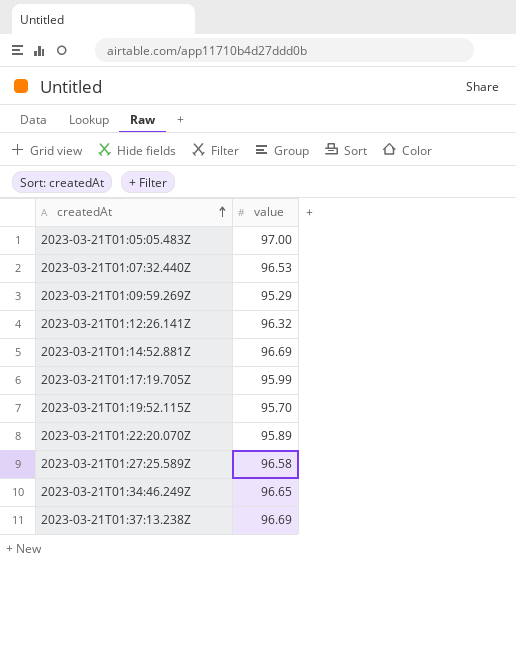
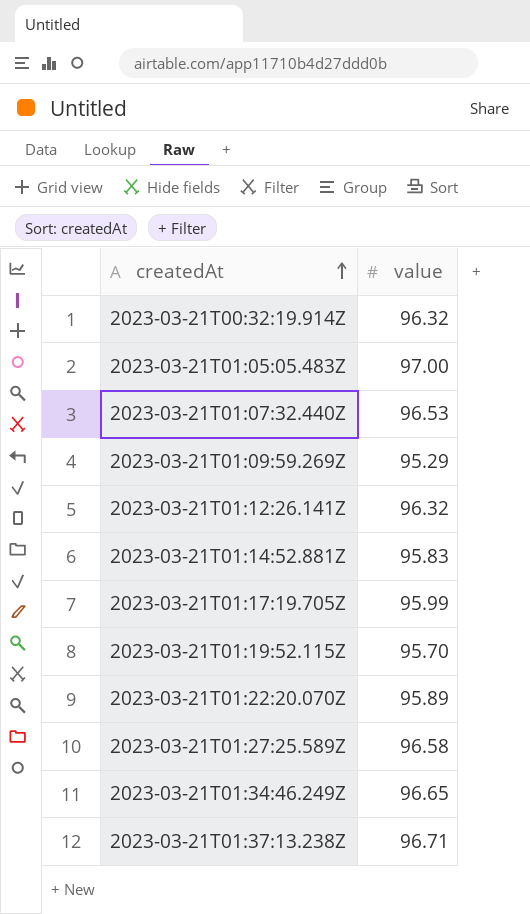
row 2023-03-21T00:32:19.914Z: none -> 96.32
2023-03-21T01:14:52.881Z | value: 96.69 -> 95.83
2023-03-21T01:37:13.238Z | value: 96.69 -> 96.71

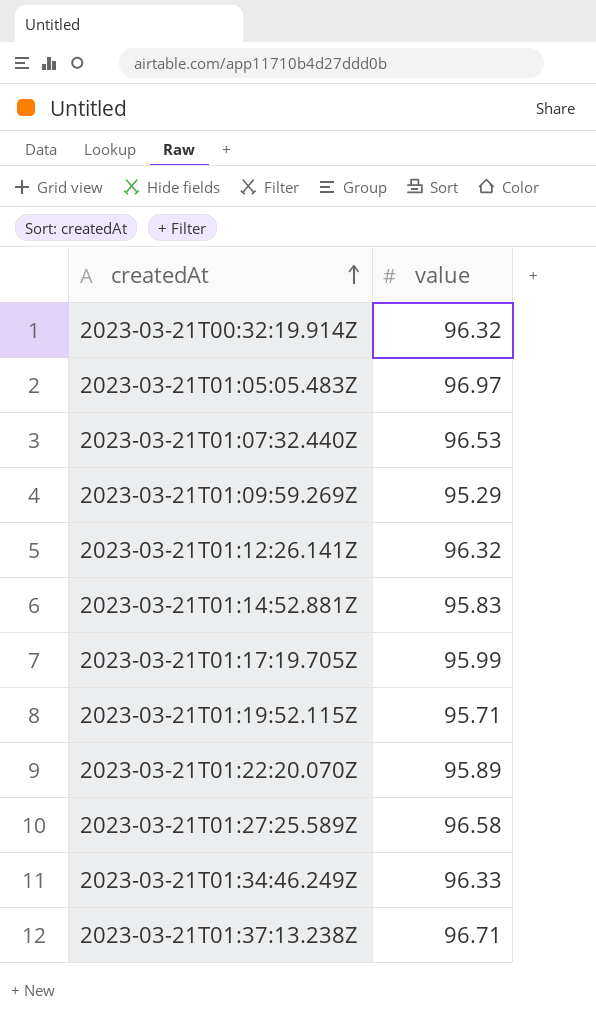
2023-03-21T01:05:05.483Z | value: 97.00 -> 96.97
2023-03-21T01:19:52.115Z | value: 95.70 -> 95.71
2023-03-21T01:34:46.249Z | value: 96.65 -> 96.33

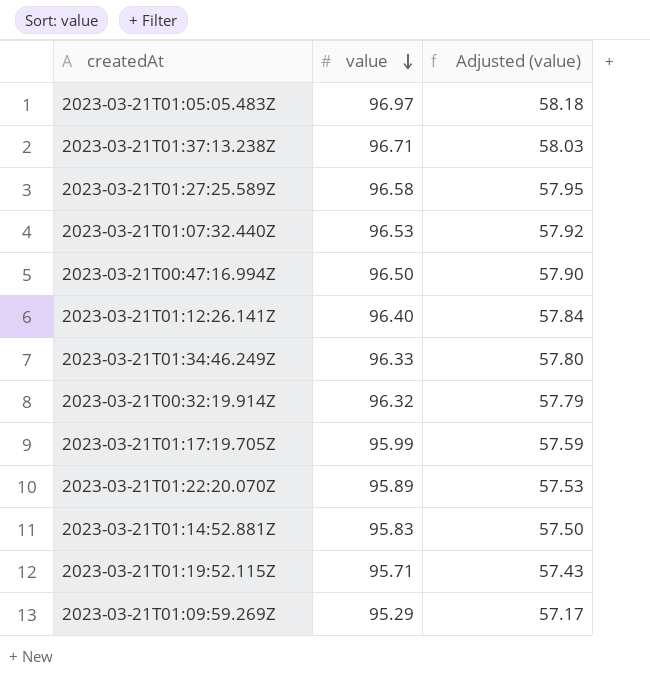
row order: createdAt ascending -> value descending
column Adjusted (value) | formula: none -> [value] * 0.6
row 2023-03-21T00:47:16.994Z: none -> 96.50 | 57.90
2023-03-21T01:12:26.141Z | value: 96.32 -> 96.40

